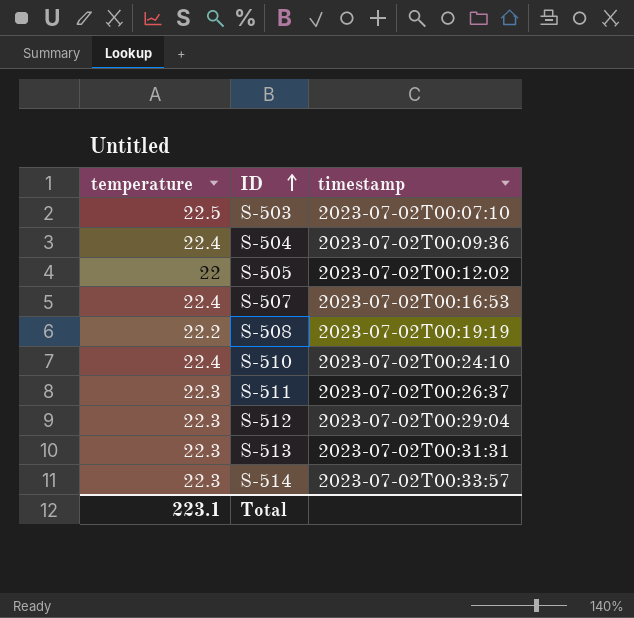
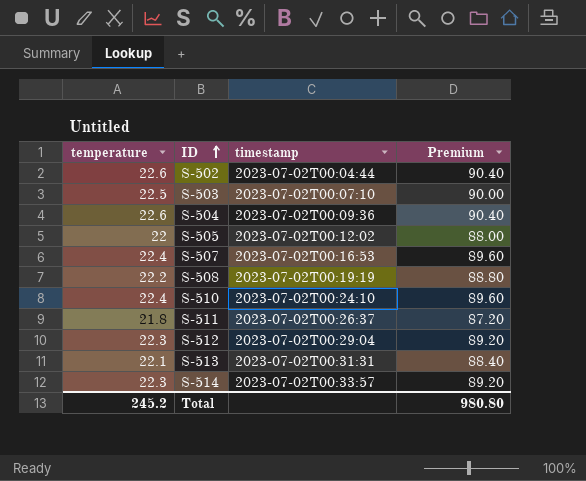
column Premium | formula: none -> [temperature] * 4
row S-502: none -> 22.6 | 2023-07-02T00:04:44 | 90.40
S-504 | temperature: 22.4 -> 22.6
S-511 | temperature: 22.3 -> 21.8
S-513 | temperature: 22.3 -> 22.1
Total | temperature: 223.1 -> 245.2

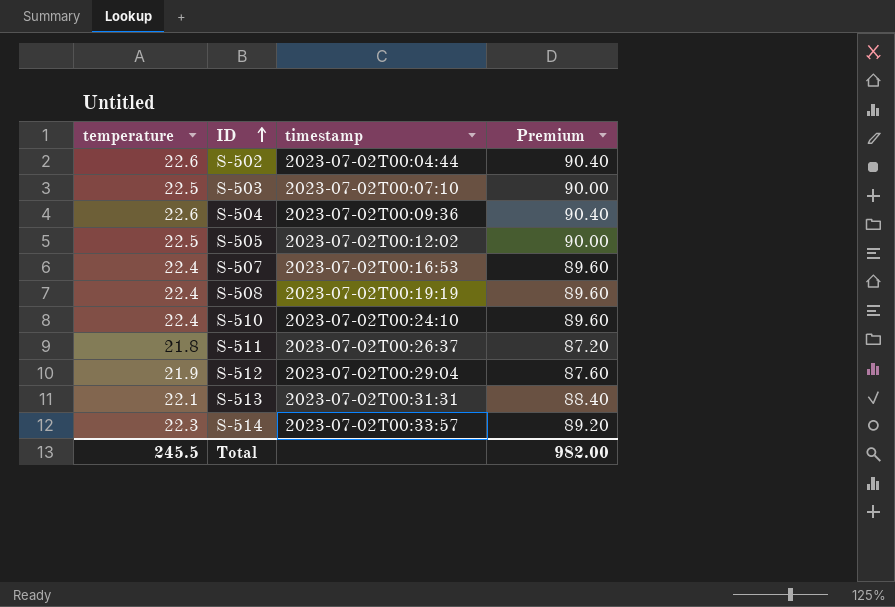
S-505 | temperature: 22 -> 22.5
S-505 | Premium: 88.00 -> 90.00
S-508 | temperature: 22.2 -> 22.4
S-508 | Premium: 88.80 -> 89.60
S-512 | temperature: 22.3 -> 21.9
S-512 | Premium: 89.20 -> 87.60
Total | temperature: 245.2 -> 245.5
Total | Premium: 980.80 -> 982.00

